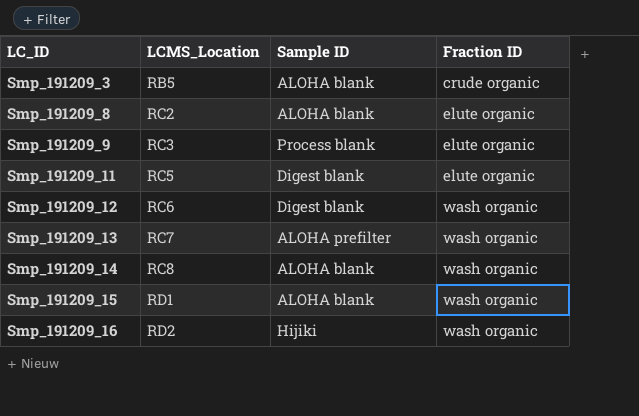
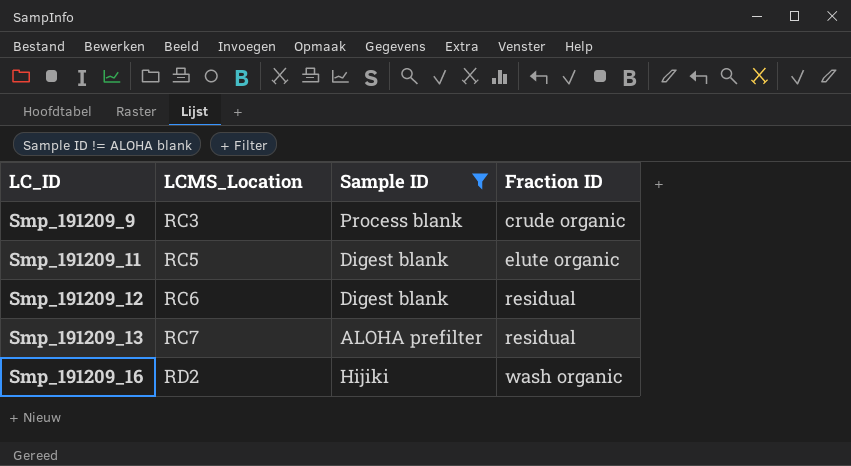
filter: none -> Sample ID != ALOHA blank
Smp_191209_9 | Fraction ID: elute organic -> crude organic
Smp_191209_12 | Fraction ID: wash organic -> residual
Smp_191209_13 | Fraction ID: wash organic -> residual

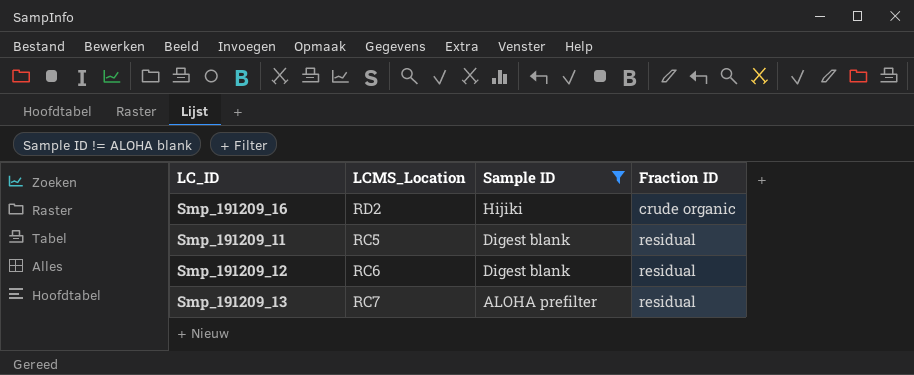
row order: LC_ID ascending -> Sample ID descending
row Smp_191209_9: RC3 | Process blank | crude organic -> none
Smp_191209_16 | Fraction ID: wash organic -> crude organic
Smp_191209_11 | Fraction ID: elute organic -> residual

